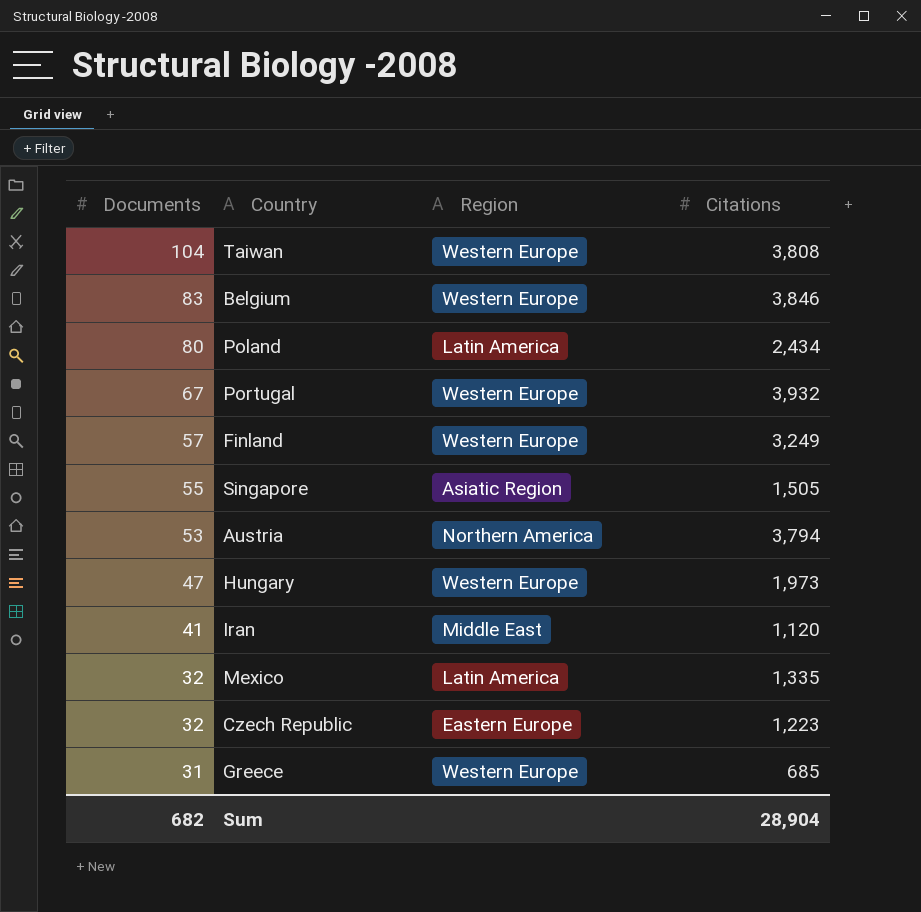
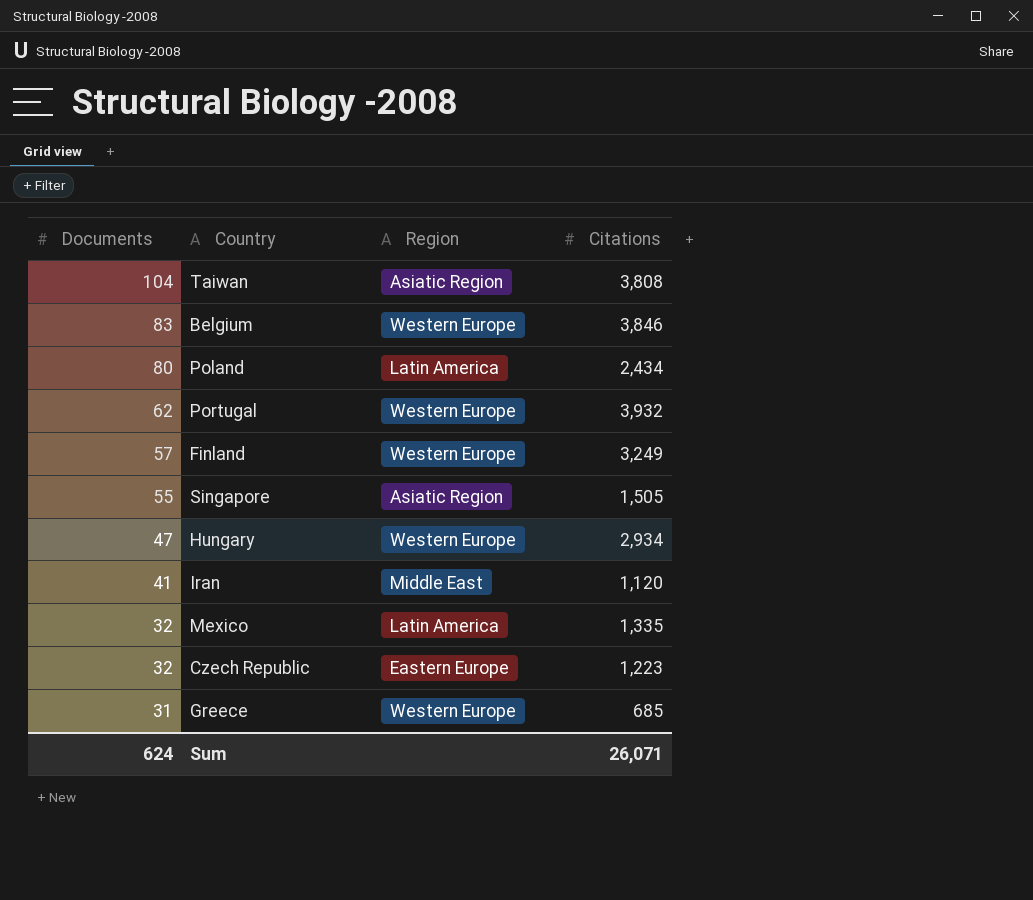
row Austria: 53 | Northern America | 3,794 -> none
Taiwan | Region: Western Europe -> Asiatic Region
Portugal | Documents: 67 -> 62
Hungary | Citations: 1,973 -> 2,934
Sum | Documents: 682 -> 624
Sum | Citations: 28,904 -> 26,071

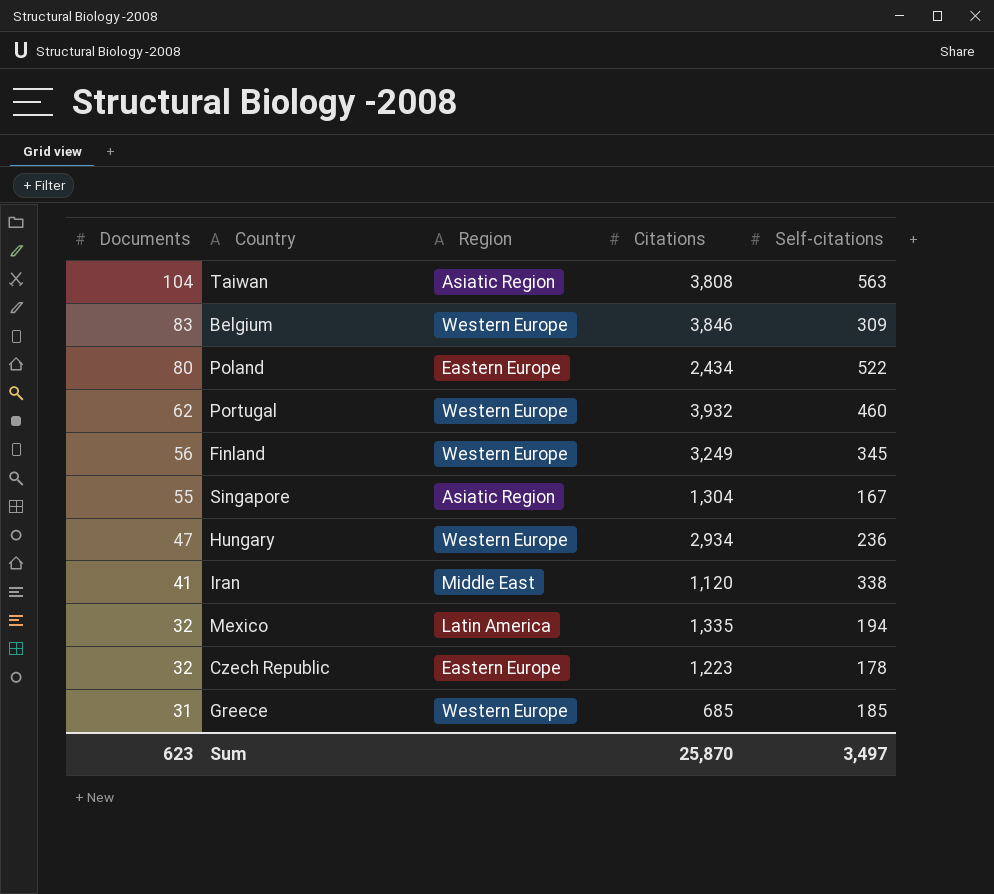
column Self-citations | position: none -> 5
Poland | Region: Latin America -> Eastern Europe
Finland | Documents: 57 -> 56
Singapore | Citations: 1,505 -> 1,304
Sum | Documents: 624 -> 623
Sum | Citations: 26,071 -> 25,870

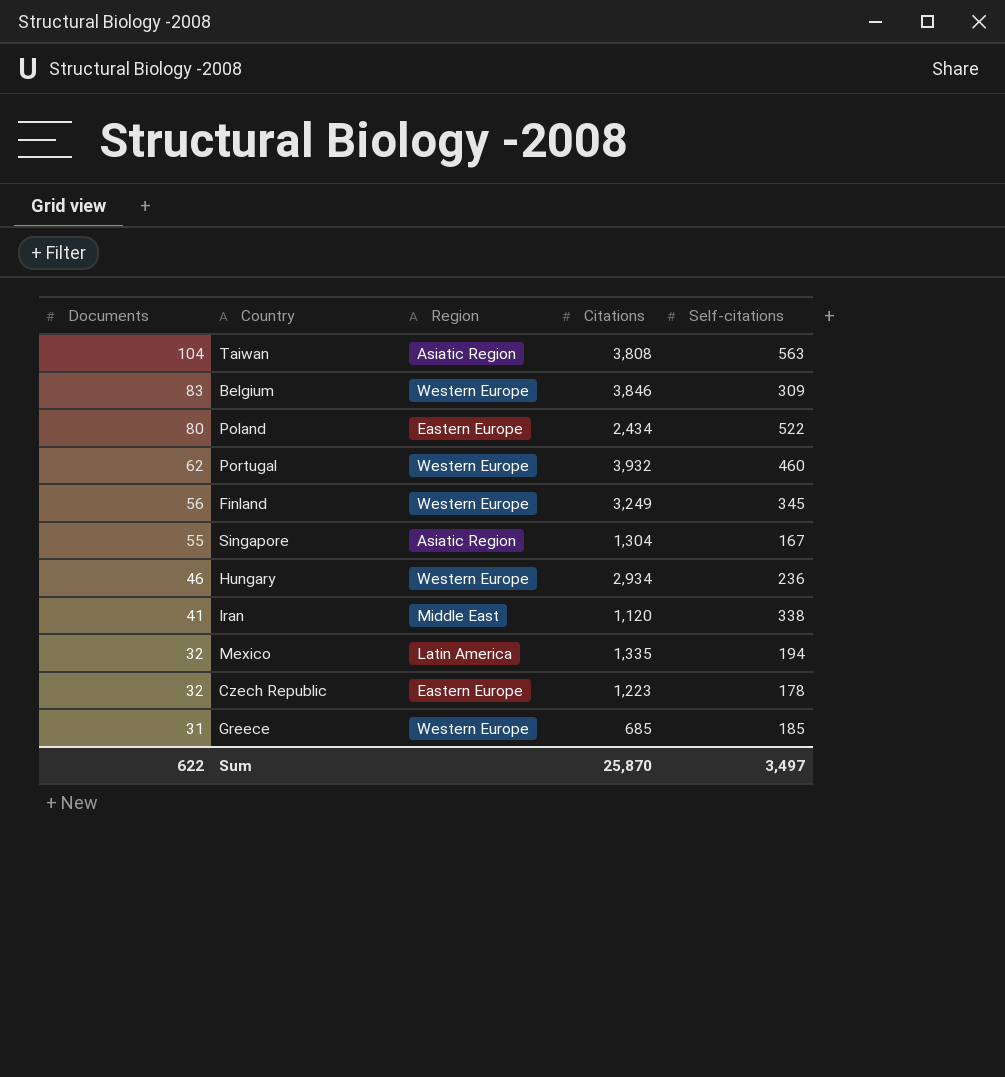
Hungary | Documents: 47 -> 46
Sum | Documents: 623 -> 622

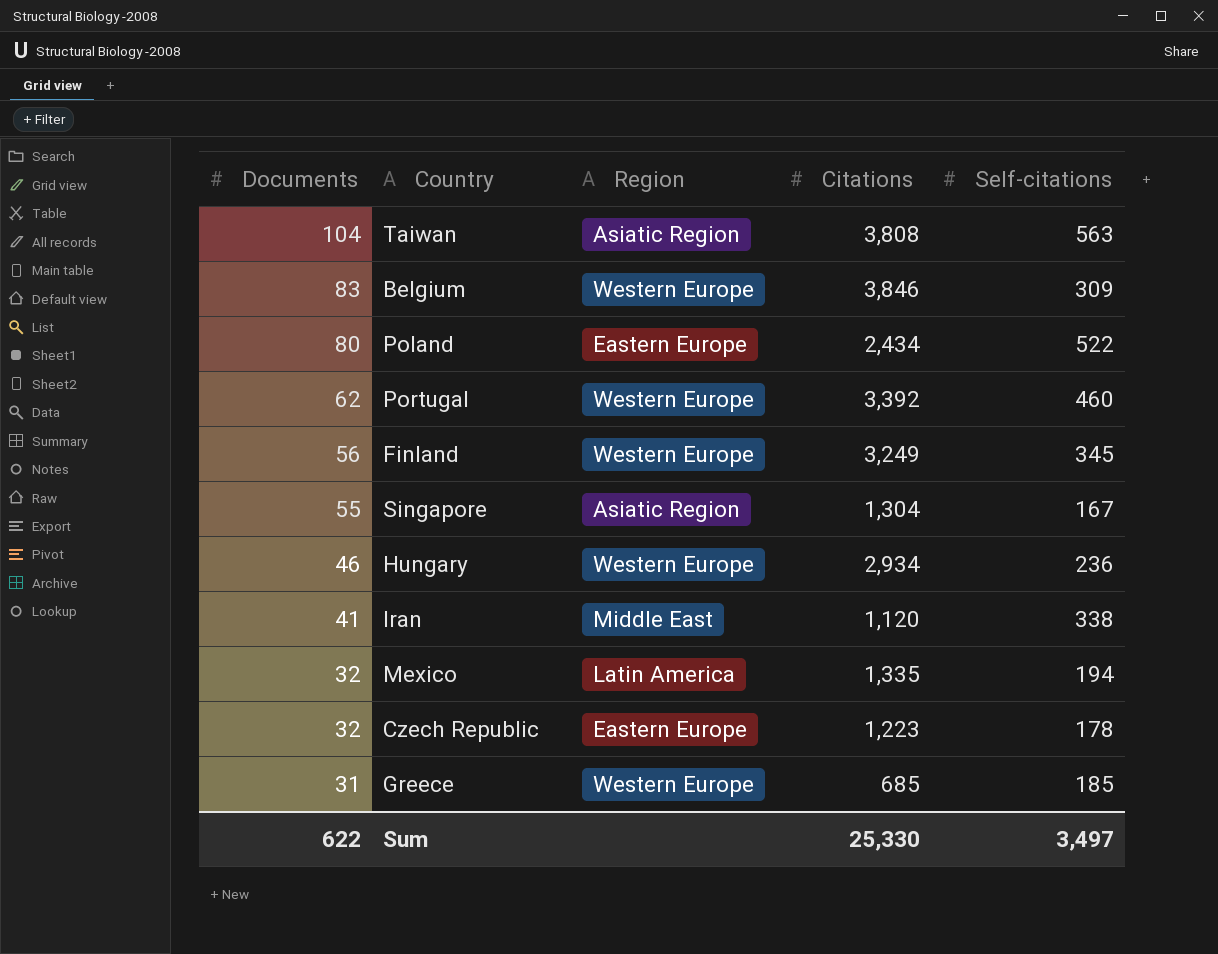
Portugal | Citations: 3,932 -> 3,392
Sum | Citations: 25,870 -> 25,330

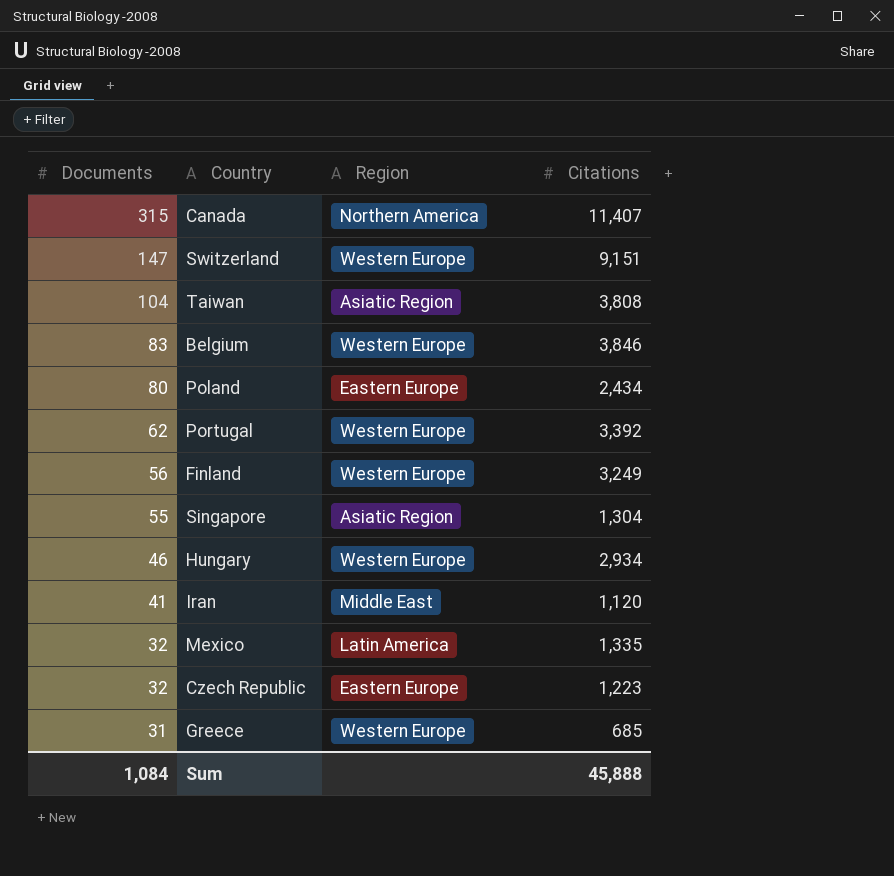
column Self-citations | position: 5 -> none
row Canada: none -> 315 | Northern America | 11,407
row Switzerland: none -> 147 | Western Europe | 9,151
Sum | Documents: 622 -> 1,084
Sum | Citations: 25,330 -> 45,888

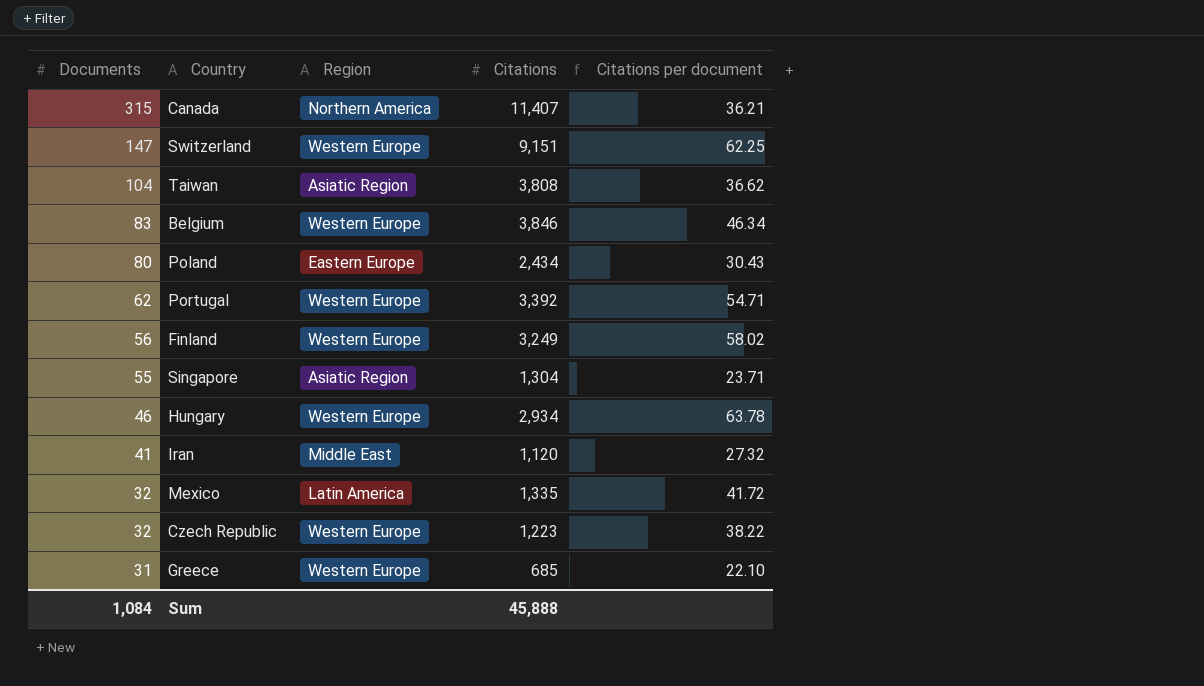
column Citations per document | formula: none -> [Citations] / [Documents]
Czech Republic | Region: Eastern Europe -> Western Europe

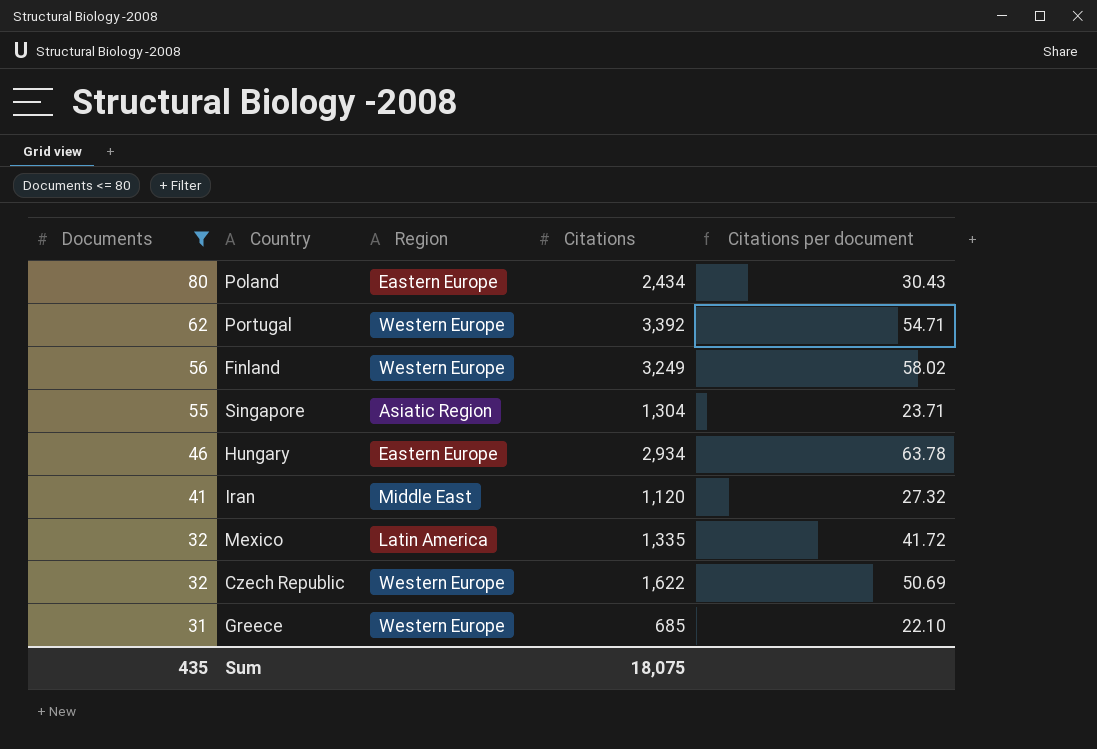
filter: none -> Documents <= 80
Hungary | Region: Western Europe -> Eastern Europe
Czech Republic | Citations: 1,223 -> 1,622
Czech Republic | Citations per document: 38.22 -> 50.69
Sum | Documents: 1,084 -> 435
Sum | Citations: 45,888 -> 18,075

